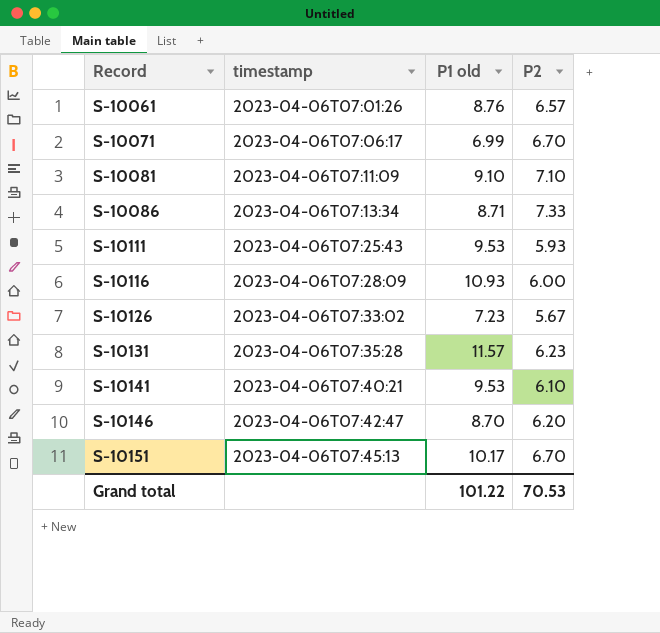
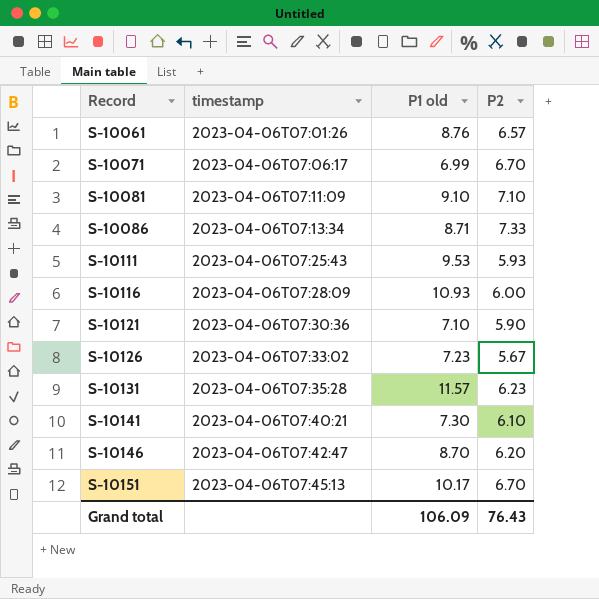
row S-10121: none -> 2023-04-06T07:30:36 | 7.10 | 5.90
S-10141 | P1 old: 9.53 -> 7.30
Grand total | P1 old: 101.22 -> 106.09
Grand total | P2: 70.53 -> 76.43

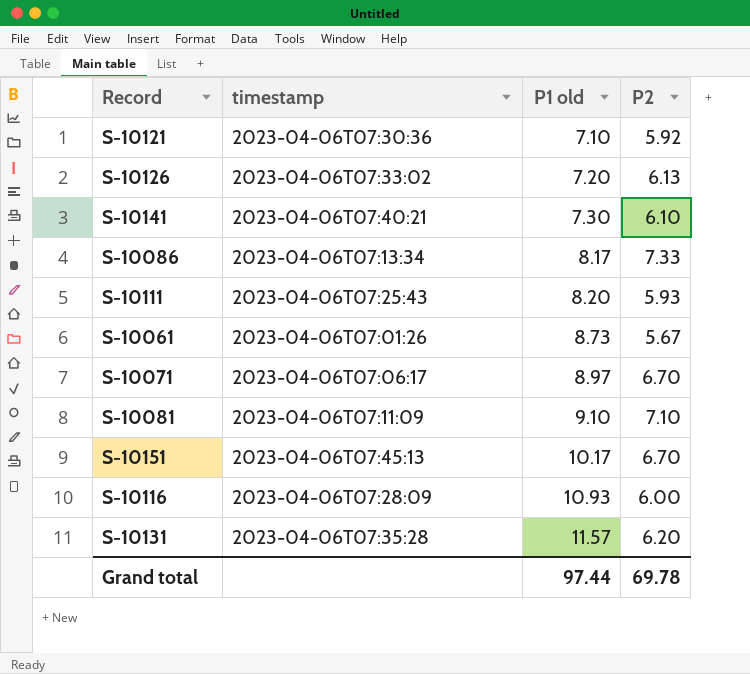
row order: Record ascending -> P1 old ascending
row S-10146: 2023-04-06T07:42:47 | 8.70 | 6.20 -> none
S-10121 | P2: 5.90 -> 5.92
S-10126 | P1 old: 7.23 -> 7.20
S-10126 | P2: 5.67 -> 6.13
S-10086 | P1 old: 8.71 -> 8.17
S-10111 | P1 old: 9.53 -> 8.20
S-10061 | P1 old: 8.76 -> 8.73
S-10061 | P2: 6.57 -> 5.67
S-10071 | P1 old: 6.99 -> 8.97
S-10131 | P2: 6.23 -> 6.20
Grand total | P1 old: 106.09 -> 97.44
Grand total | P2: 76.43 -> 69.78

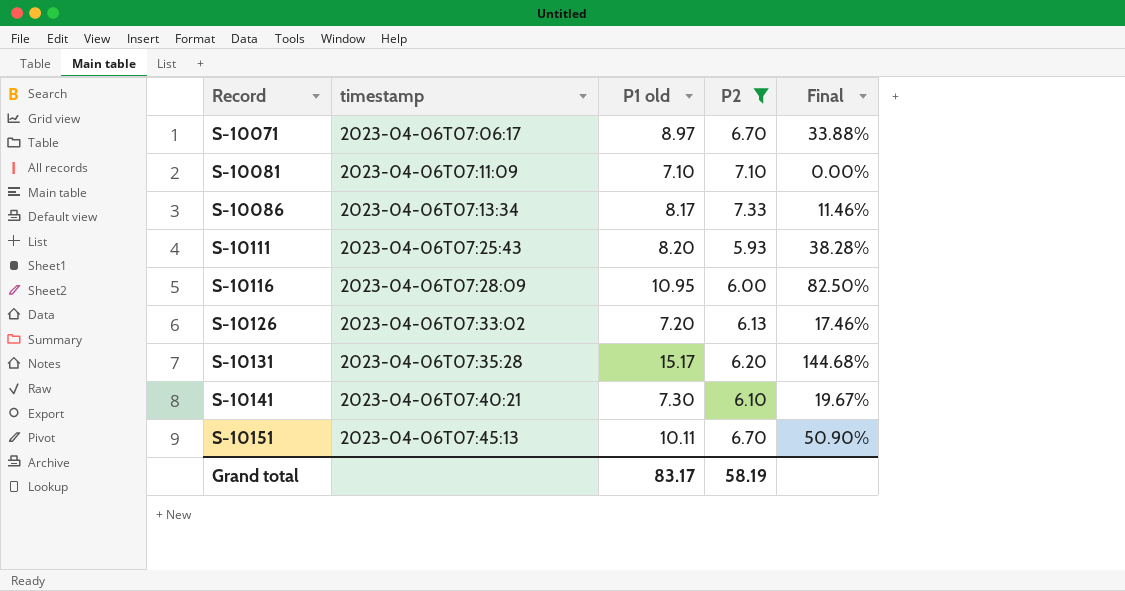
filter: none -> P2 >= 5.93
row order: P1 old ascending -> Record ascending
column Final | formula: none -> ([P1 old] - [P2]) / [P2]
S-10081 | P1 old: 9.10 -> 7.10
S-10116 | P1 old: 10.93 -> 10.95
S-10131 | P1 old: 11.57 -> 15.17
S-10151 | P1 old: 10.17 -> 10.11
Grand total | P1 old: 97.44 -> 83.17
Grand total | P2: 69.78 -> 58.19

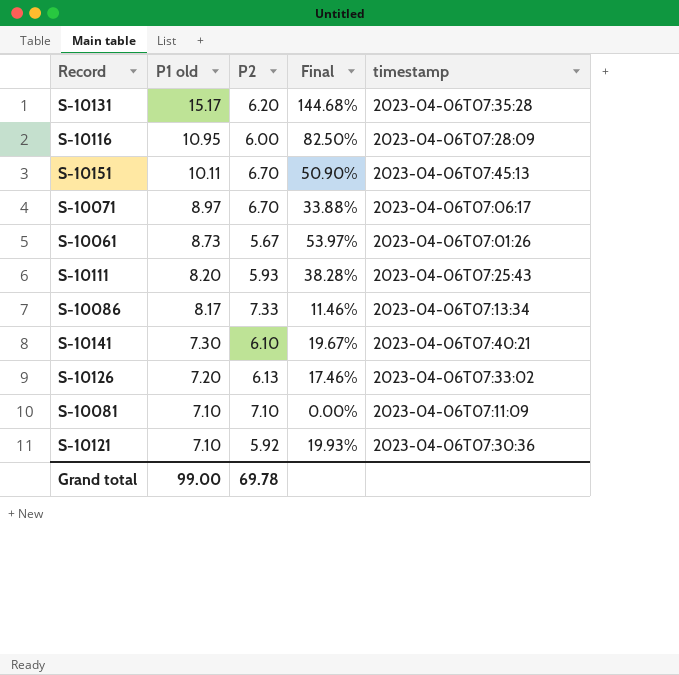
filter: P2 >= 5.93 -> none
row order: Record ascending -> P1 old descending
column timestamp | position: 2 -> 5
Grand total | P1 old: 83.17 -> 99.00
Grand total | P2: 58.19 -> 69.78

